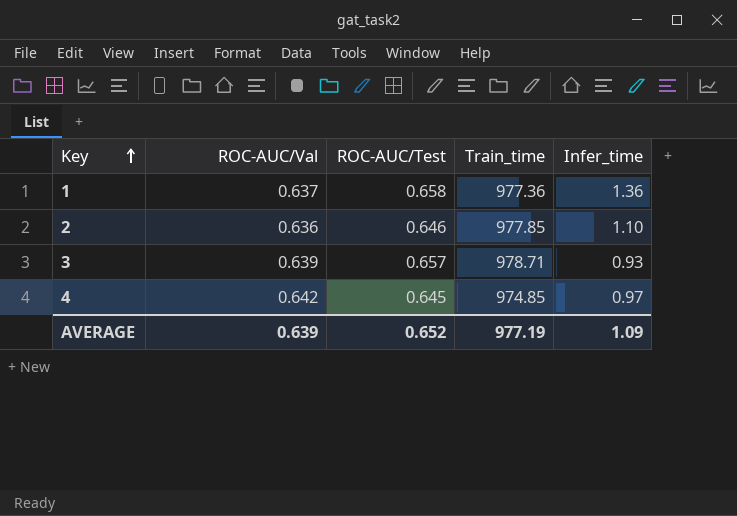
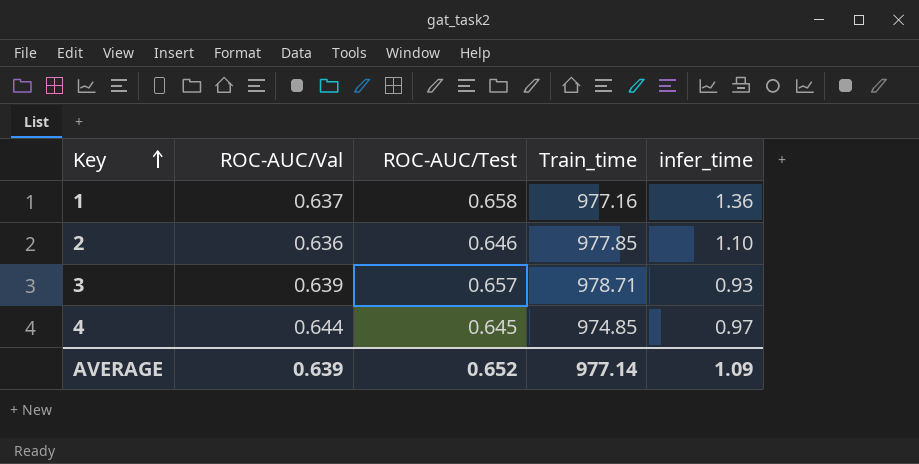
column name: Infer_time -> infer_time
1 | Train_time: 977.36 -> 977.16
4 | ROC-AUC/Val: 0.642 -> 0.644
AVERAGE | Train_time: 977.19 -> 977.14

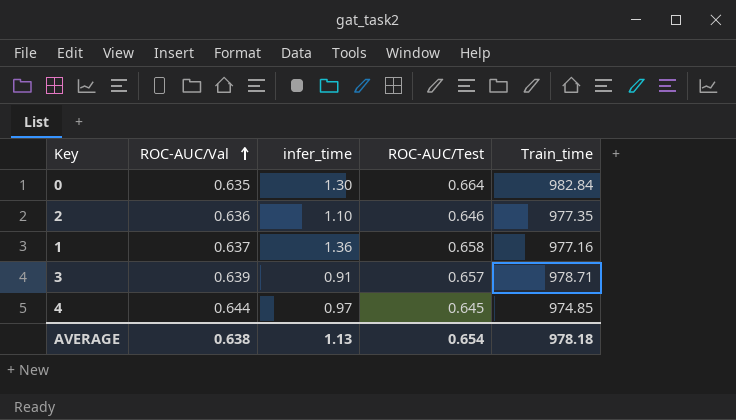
row order: Key ascending -> ROC-AUC/Val ascending
column infer_time | position: 5 -> 3
row 0: none -> 0.635 | 1.30 | 0.664 | 982.84
2 | Train_time: 977.85 -> 977.35
3 | infer_time: 0.93 -> 0.91
AVERAGE | ROC-AUC/Val: 0.639 -> 0.638
AVERAGE | infer_time: 1.09 -> 1.13
AVERAGE | ROC-AUC/Test: 0.652 -> 0.654
AVERAGE | Train_time: 977.14 -> 978.18

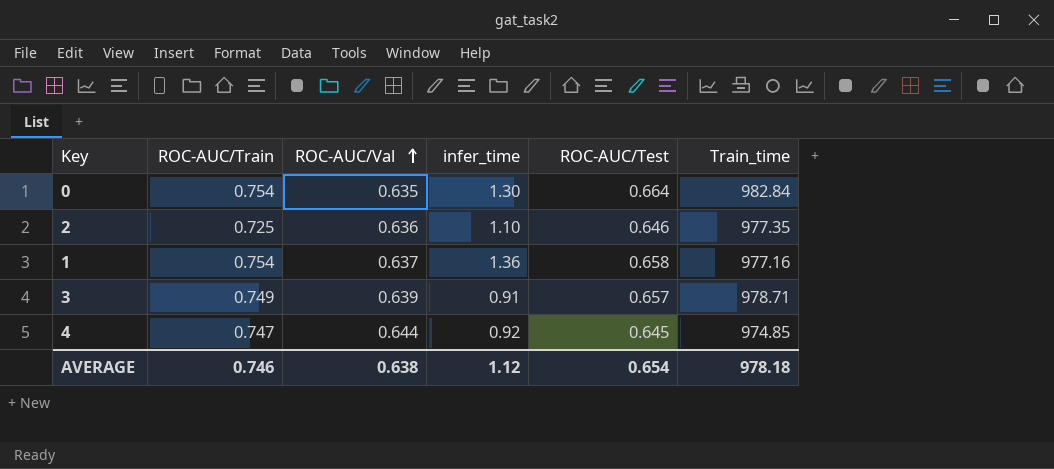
column ROC-AUC/Train | position: none -> 2
4 | infer_time: 0.97 -> 0.92
AVERAGE | infer_time: 1.13 -> 1.12

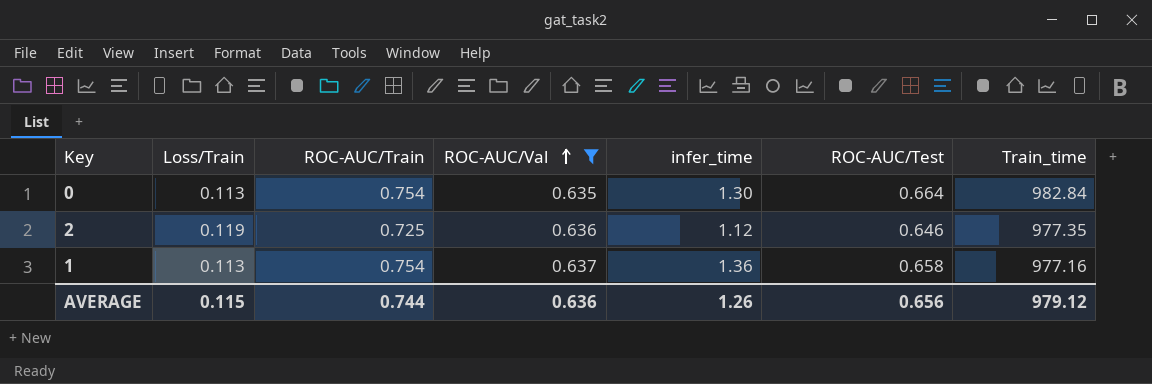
filter: none -> ROC-AUC/Val <= 0.637
column Loss/Train | position: none -> 2
2 | infer_time: 1.10 -> 1.12
AVERAGE | ROC-AUC/Train: 0.746 -> 0.744
AVERAGE | ROC-AUC/Val: 0.638 -> 0.636
AVERAGE | infer_time: 1.12 -> 1.26
AVERAGE | ROC-AUC/Test: 0.654 -> 0.656
AVERAGE | Train_time: 978.18 -> 979.12

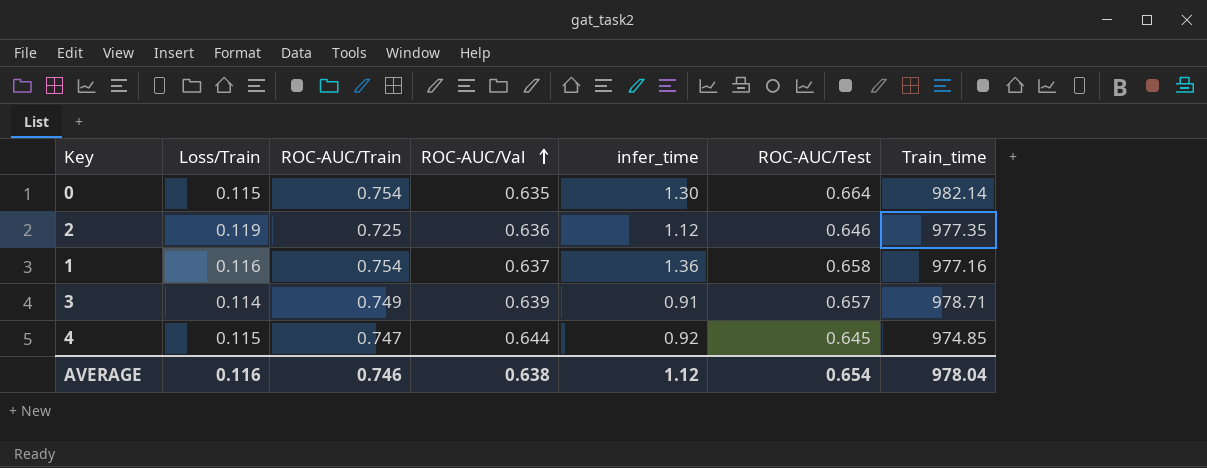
filter: ROC-AUC/Val <= 0.637 -> none
0 | Loss/Train: 0.113 -> 0.115
0 | Train_time: 982.84 -> 982.14
1 | Loss/Train: 0.113 -> 0.116
AVERAGE | Loss/Train: 0.115 -> 0.116
AVERAGE | ROC-AUC/Train: 0.744 -> 0.746
AVERAGE | ROC-AUC/Val: 0.636 -> 0.638
AVERAGE | infer_time: 1.26 -> 1.12
AVERAGE | ROC-AUC/Test: 0.656 -> 0.654
AVERAGE | Train_time: 979.12 -> 978.04

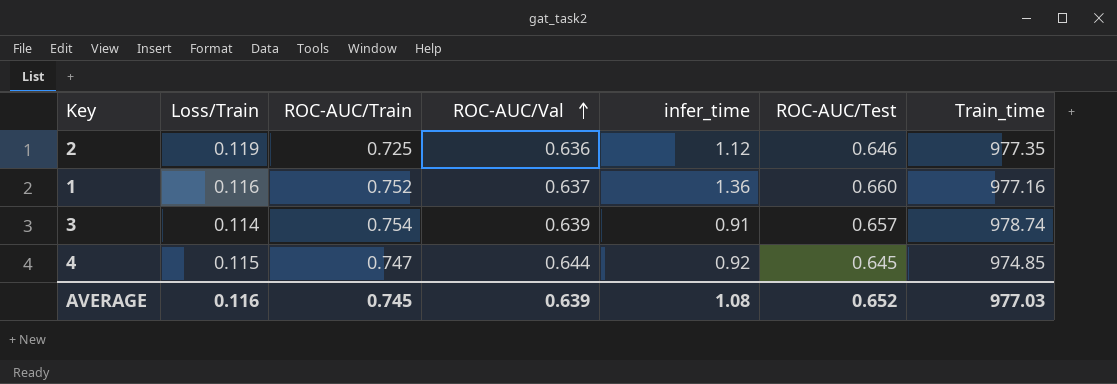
row 0: 0.115 | 0.754 | 0.635 | 1.30 | 0.664 | 982.14 -> none
1 | ROC-AUC/Train: 0.754 -> 0.752
1 | ROC-AUC/Test: 0.658 -> 0.660
3 | ROC-AUC/Train: 0.749 -> 0.754
3 | Train_time: 978.71 -> 978.74
AVERAGE | ROC-AUC/Train: 0.746 -> 0.745
AVERAGE | ROC-AUC/Val: 0.638 -> 0.639
AVERAGE | infer_time: 1.12 -> 1.08
AVERAGE | ROC-AUC/Test: 0.654 -> 0.652
AVERAGE | Train_time: 978.04 -> 977.03

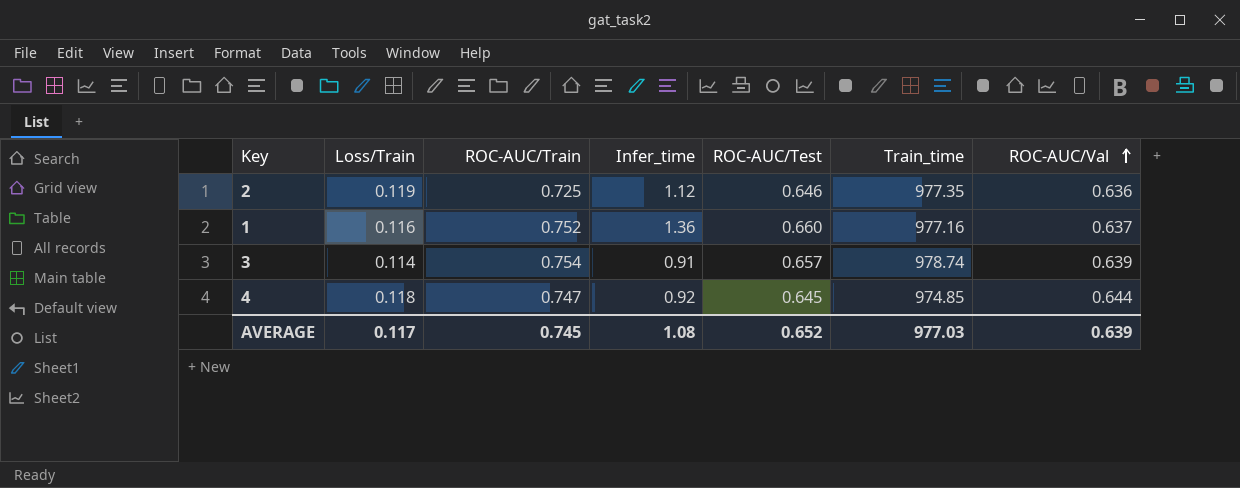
column name: infer_time -> Infer_time
column ROC-AUC/Val | position: 4 -> 7
4 | Loss/Train: 0.115 -> 0.118
AVERAGE | Loss/Train: 0.116 -> 0.117

